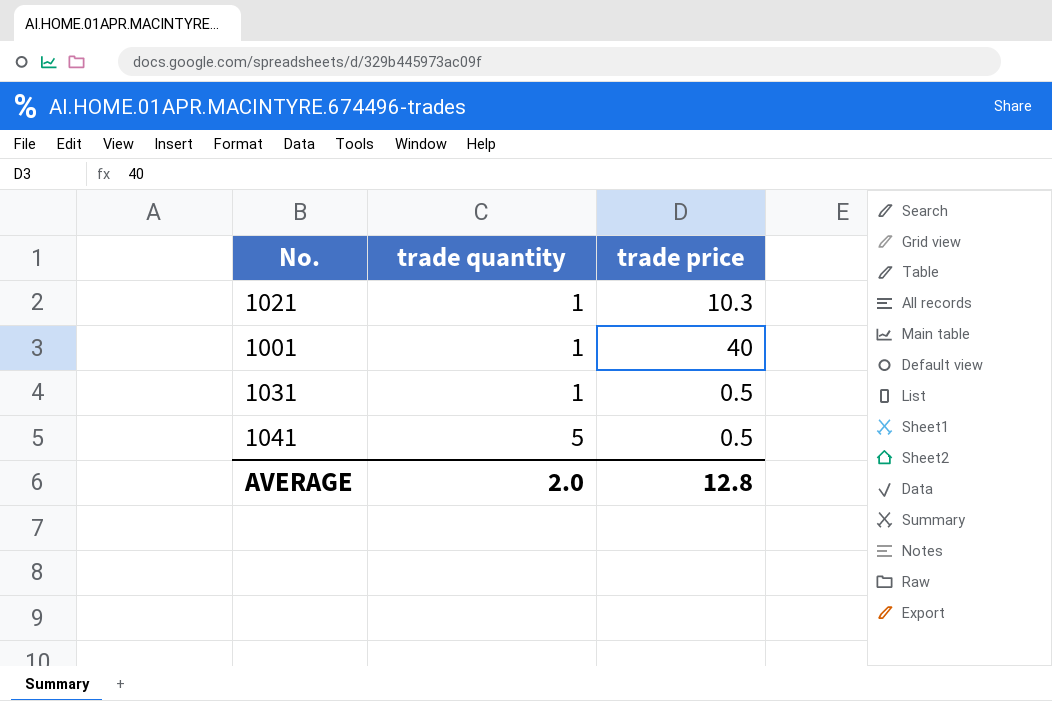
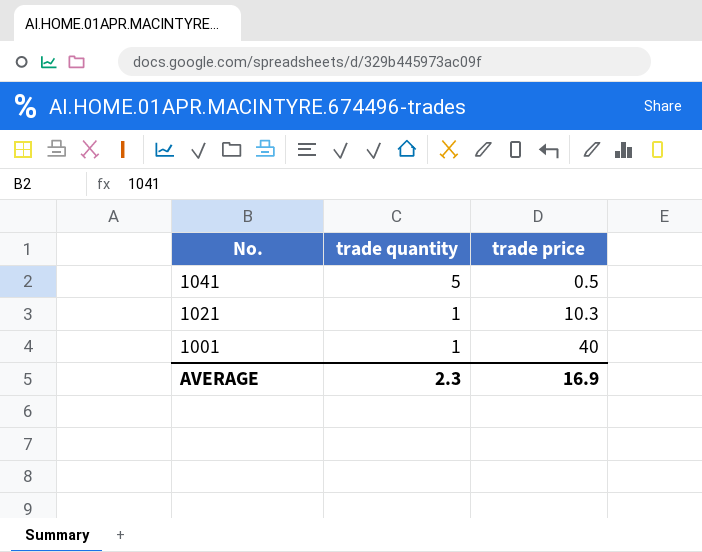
row order: trade quantity ascending -> No. descending
row 1031: 1 | 0.5 -> none
AVERAGE | trade quantity: 2.0 -> 2.3
AVERAGE | trade price: 12.8 -> 16.9

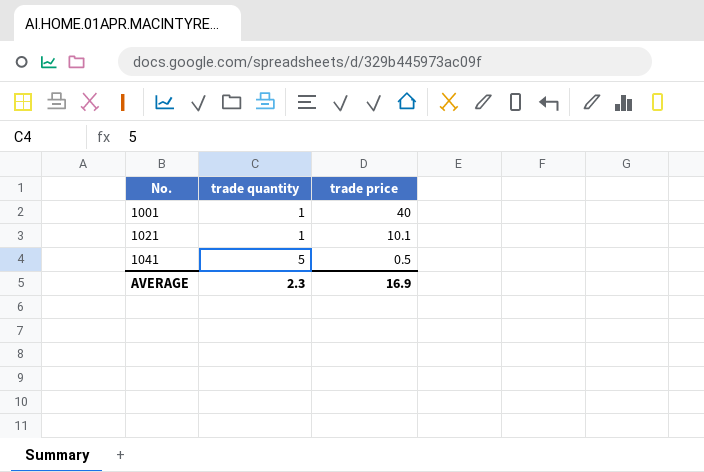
row order: No. descending -> No. ascending
1021 | trade price: 10.3 -> 10.1

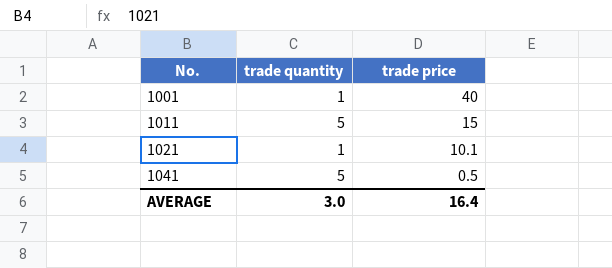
row 1011: none -> 5 | 15
AVERAGE | trade quantity: 2.3 -> 3.0
AVERAGE | trade price: 16.9 -> 16.4

